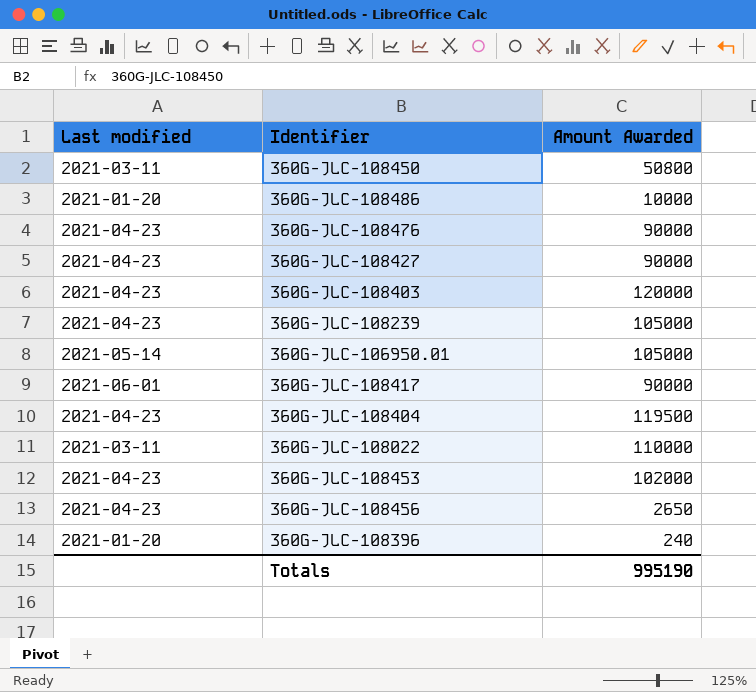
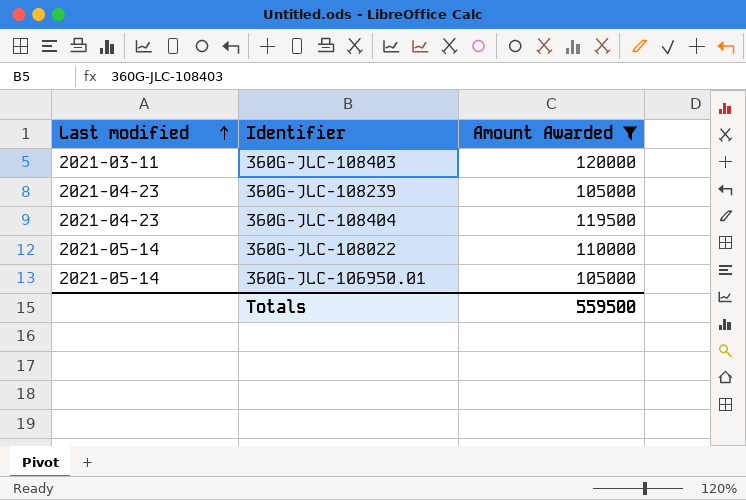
filter: none -> Amount Awarded >= 105000
row order: none -> Last modified ascending
360G-JLC-108403 | Last modified: 2021-04-23 -> 2021-03-11
360G-JLC-108022 | Last modified: 2021-03-11 -> 2021-05-14
Totals | Amount Awarded: 995190 -> 559500

